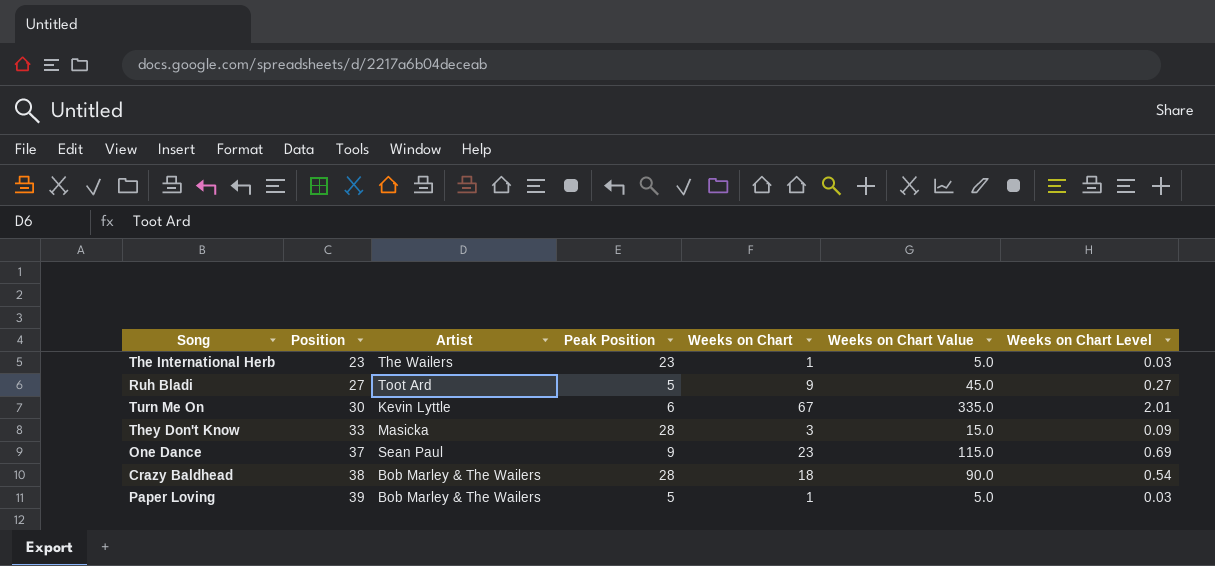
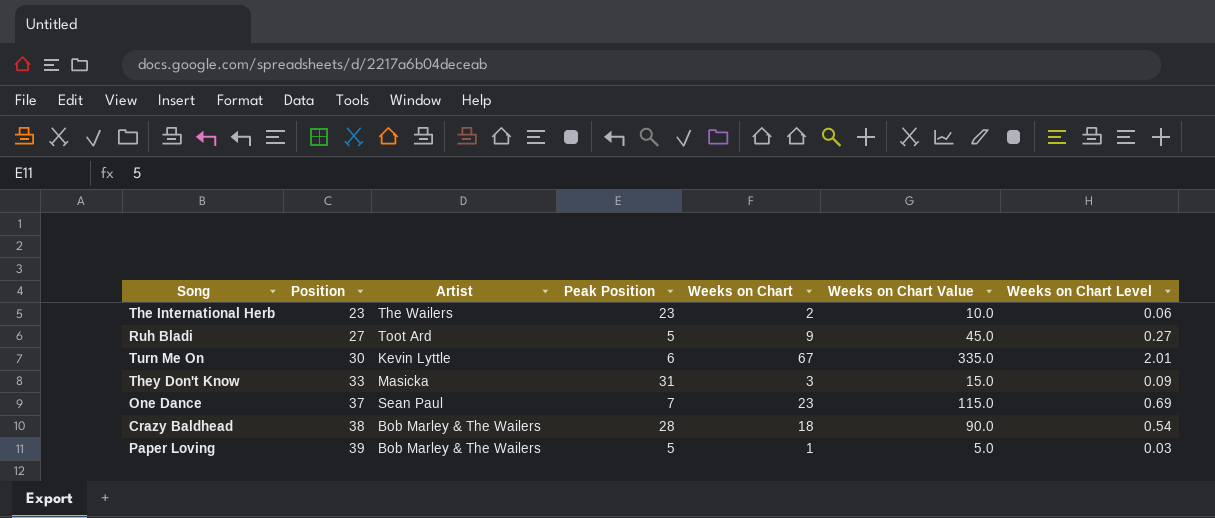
The International Herb | Weeks on Chart: 1 -> 2
The International Herb | Weeks on Chart Value: 5.0 -> 10.0
The International Herb | Weeks on Chart Level: 0.03 -> 0.06
They Don't Know | Peak Position: 28 -> 31
One Dance | Peak Position: 9 -> 7

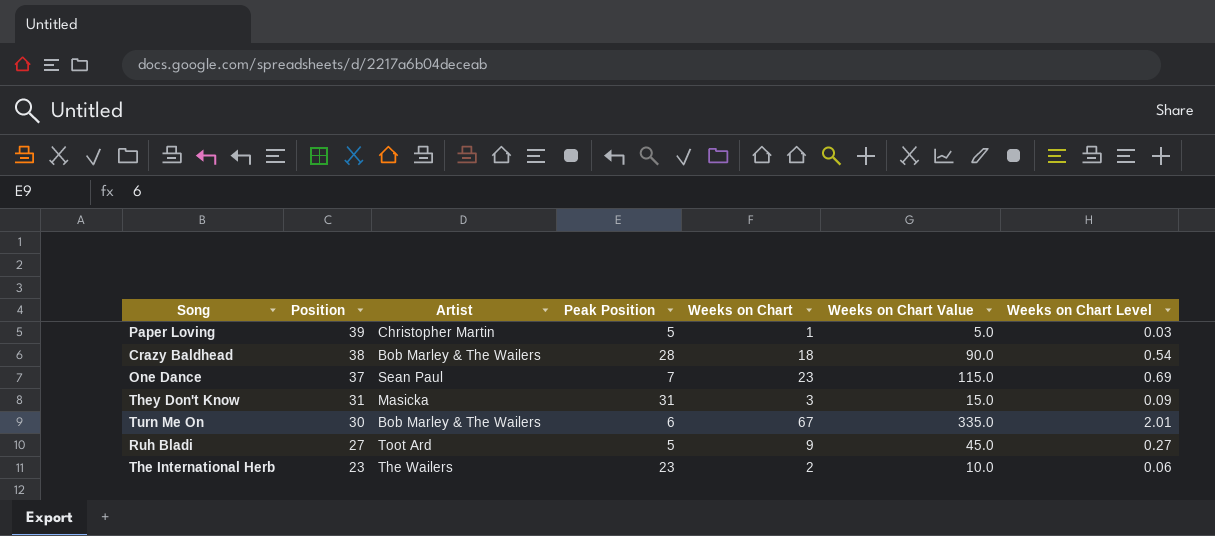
row order: Position ascending -> Position descending
Paper Loving | Artist: Bob Marley & The Wailers -> Christopher Martin
They Don't Know | Position: 33 -> 31
Turn Me On | Artist: Kevin Lyttle -> Bob Marley & The Wailers

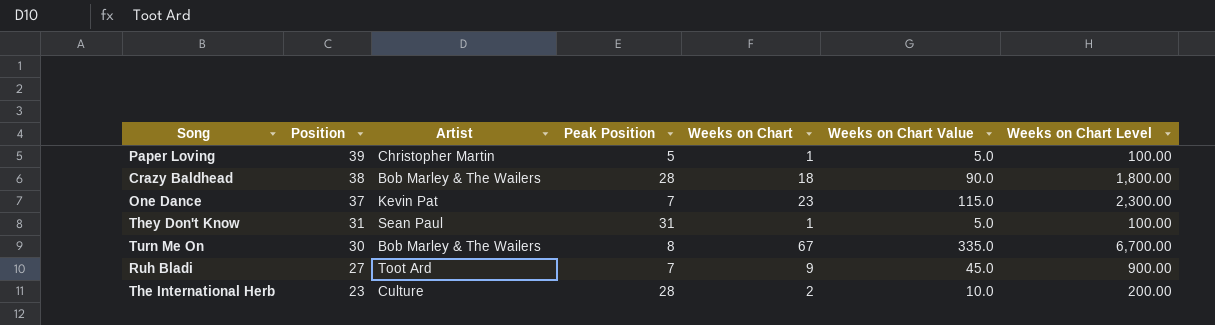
column Weeks on Chart Level | formula: [Weeks on Chart] * 0.03 -> [Weeks on Chart] * 100
One Dance | Artist: Sean Paul -> Kevin Pat
They Don't Know | Artist: Masicka -> Sean Paul
They Don't Know | Weeks on Chart: 3 -> 1
They Don't Know | Weeks on Chart Value: 15.0 -> 5.0
Turn Me On | Peak Position: 6 -> 8
Ruh Bladi | Peak Position: 5 -> 7
The International Herb | Artist: The Wailers -> Culture
The International Herb | Peak Position: 23 -> 28

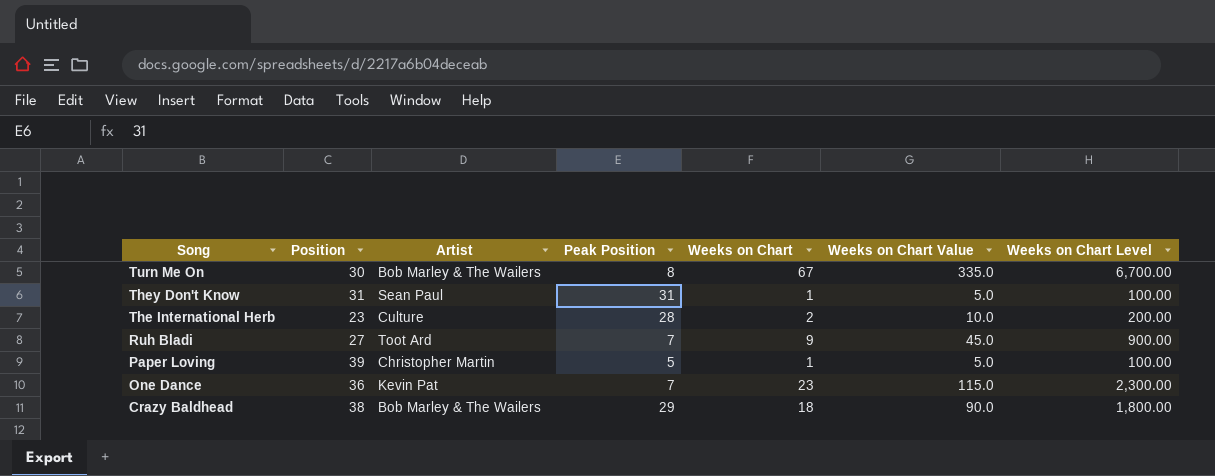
row order: Position descending -> Song descending
One Dance | Position: 37 -> 36
Crazy Baldhead | Peak Position: 28 -> 29

